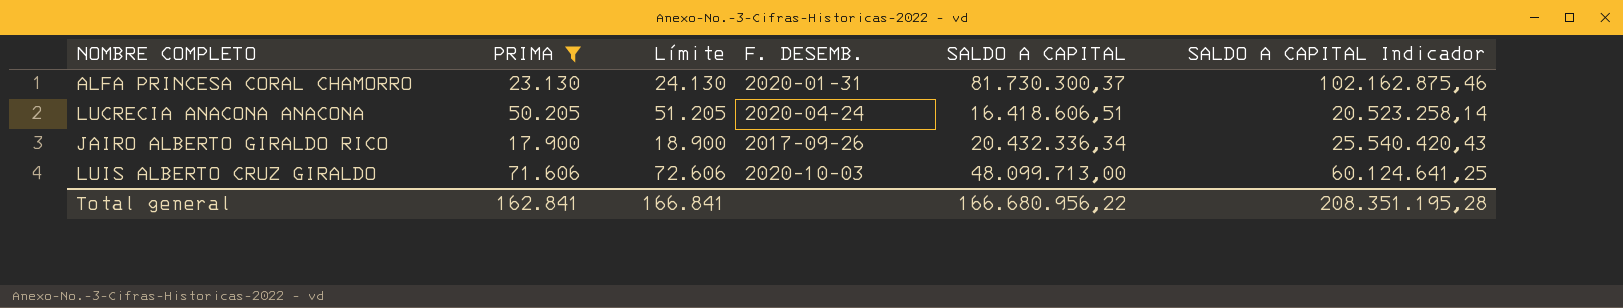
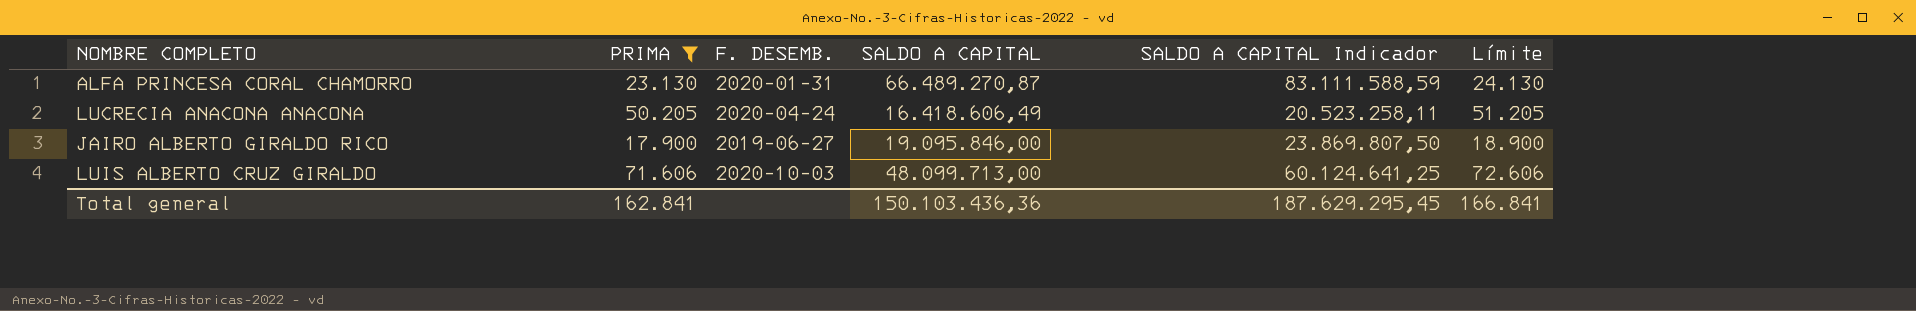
column Límite | position: 3 -> 6
ALFA PRINCESA CORAL CHAMORRO | SALDO A CAPITAL: 81.730.300,37 -> 66.489.270,87
ALFA PRINCESA CORAL CHAMORRO | SALDO A CAPITAL Indicador: 102.162.875,46 -> 83.111.588,59
LUCRECIA ANACONA ANACONA | SALDO A CAPITAL: 16.418.606,51 -> 16.418.606,49
LUCRECIA ANACONA ANACONA | SALDO A CAPITAL Indicador: 20.523.258,14 -> 20.523.258,11
JAIRO ALBERTO GIRALDO RICO | F. DESEMB.: 2017-09-26 -> 2019-06-27
JAIRO ALBERTO GIRALDO RICO | SALDO A CAPITAL: 20.432.336,34 -> 19.095.846,00
JAIRO ALBERTO GIRALDO RICO | SALDO A CAPITAL Indicador: 25.540.420,43 -> 23.869.807,50
Total general | SALDO A CAPITAL: 166.680.956,22 -> 150.103.436,36
Total general | SALDO A CAPITAL Indicador: 208.351.195,28 -> 187.629.295,45

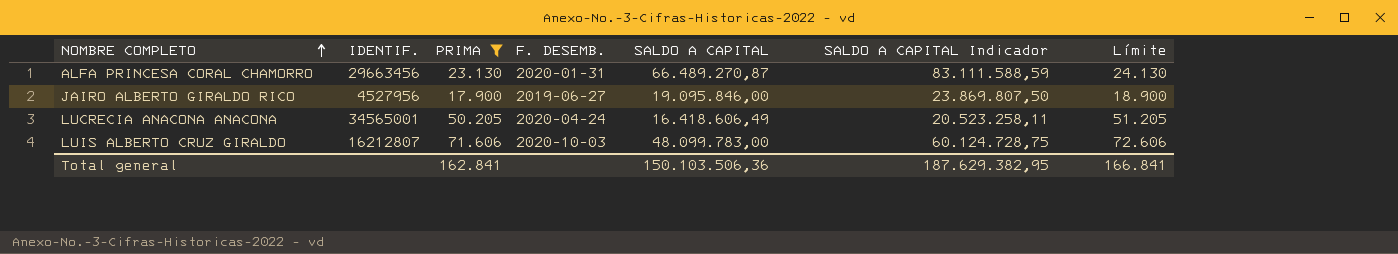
row order: none -> NOMBRE COMPLETO ascending
column IDENTIF. | position: none -> 2
LUIS ALBERTO CRUZ GIRALDO | SALDO A CAPITAL: 48.099.713,00 -> 48.099.783,00
LUIS ALBERTO CRUZ GIRALDO | SALDO A CAPITAL Indicador: 60.124.641,25 -> 60.124.728,75
Total general | SALDO A CAPITAL: 150.103.436,36 -> 150.103.506,36
Total general | SALDO A CAPITAL Indicador: 187.629.295,45 -> 187.629.382,95

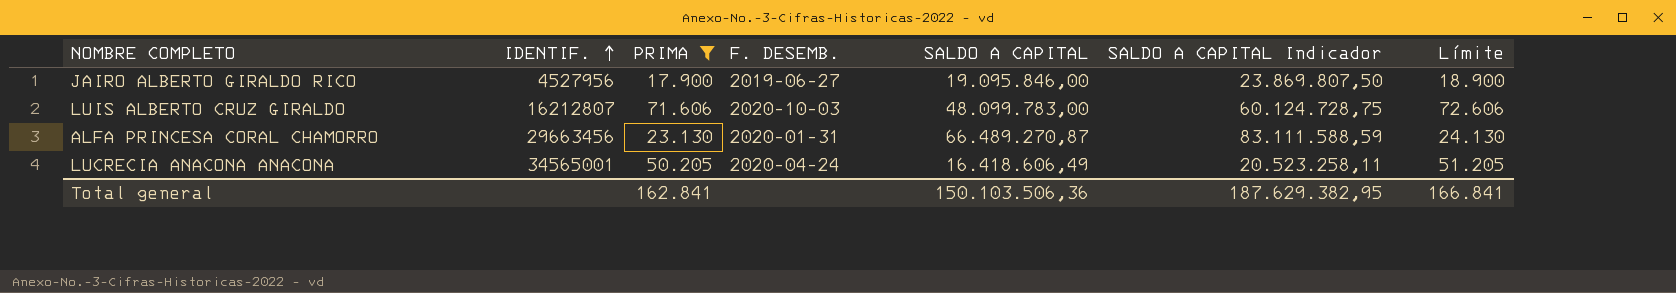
row order: NOMBRE COMPLETO ascending -> IDENTIF. ascending

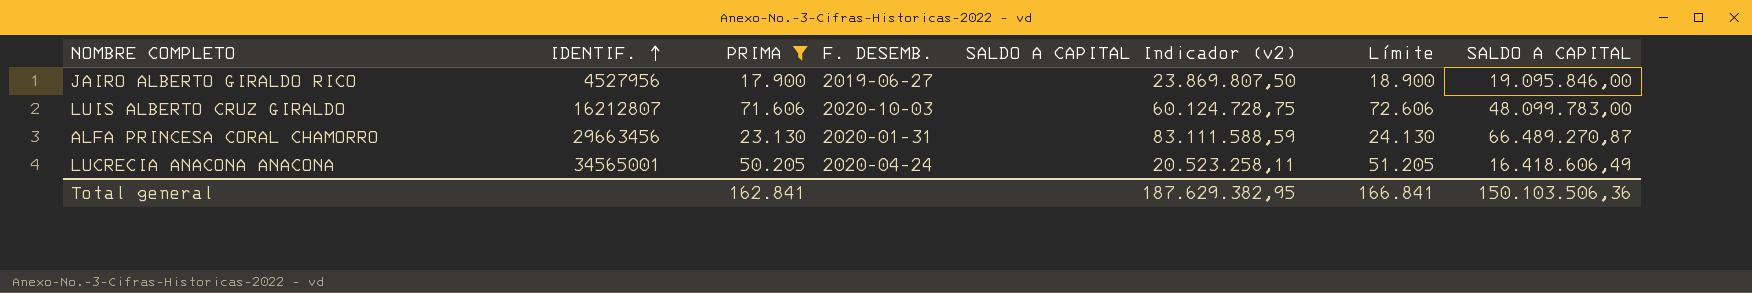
column name: SALDO A CAPITAL Indicador -> SALDO A CAPITAL Indicador (v2)
column SALDO A CAPITAL | position: 5 -> 7

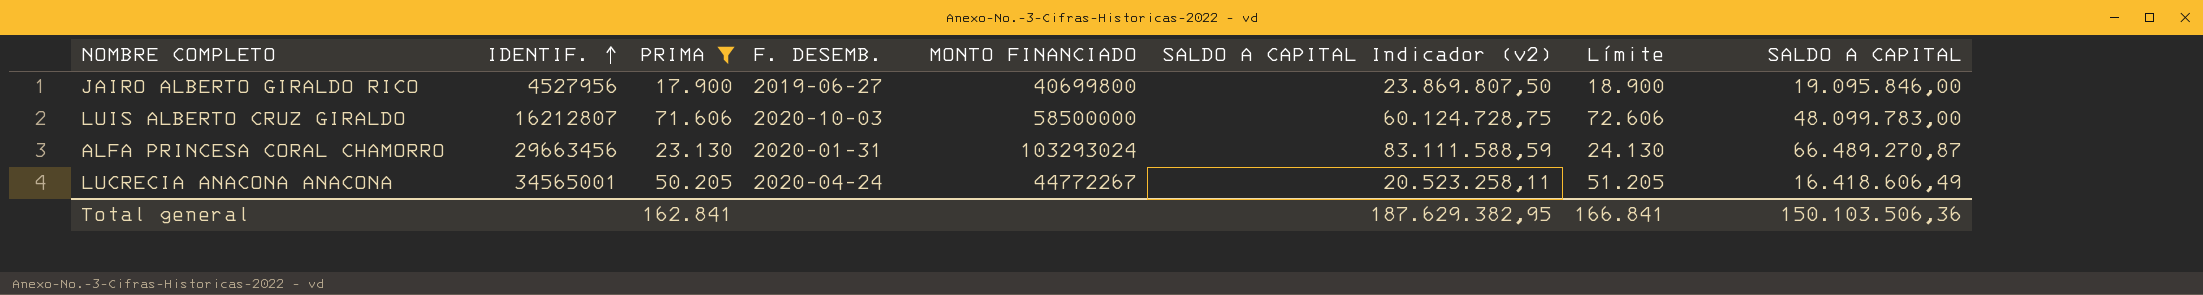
column MONTO FINANCIADO | position: none -> 5

